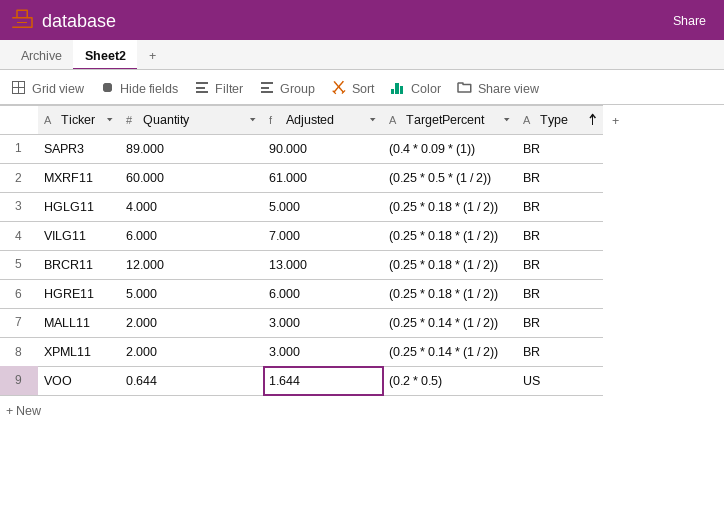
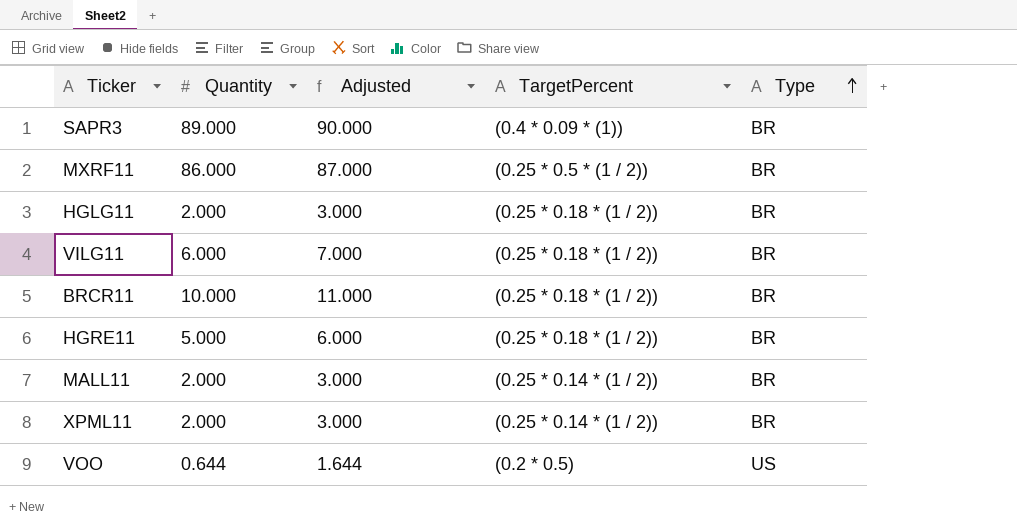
MXRF11 | Quantity: 60.000 -> 86.000
MXRF11 | Adjusted: 61.000 -> 87.000
HGLG11 | Quantity: 4.000 -> 2.000
HGLG11 | Adjusted: 5.000 -> 3.000
BRCR11 | Quantity: 12.000 -> 10.000
BRCR11 | Adjusted: 13.000 -> 11.000

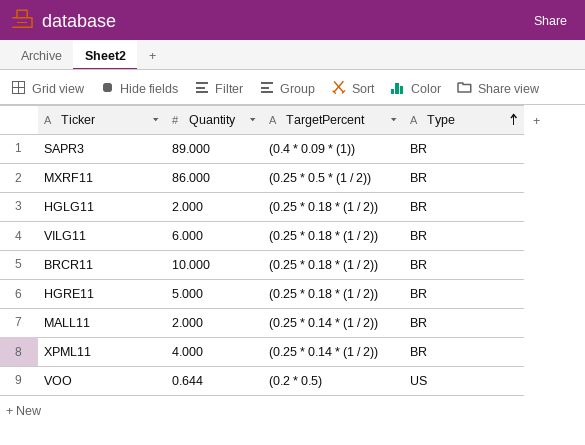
column Adjusted | formula: [Quantity] + 1 -> none
XPML11 | Quantity: 2.000 -> 4.000

